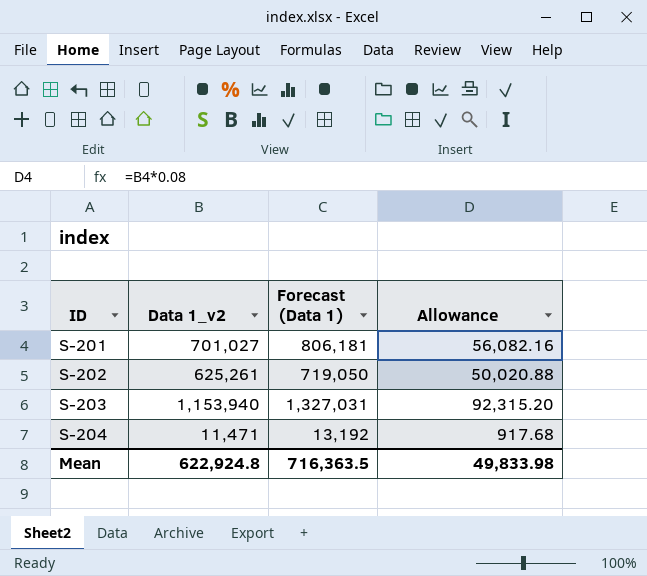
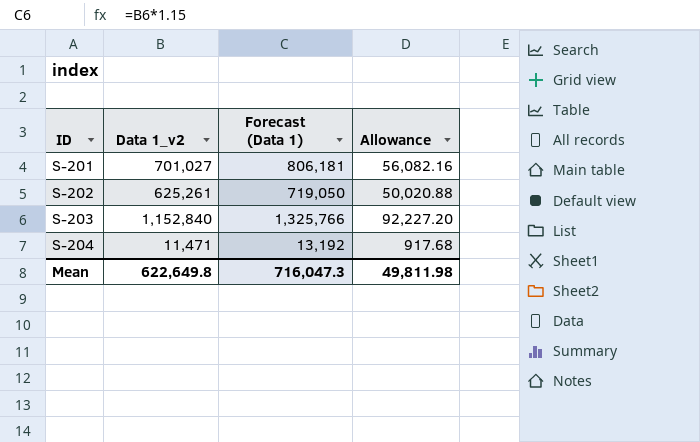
S-203 | Data 1_v2: 1,153,940 -> 1,152,840
S-203 | Forecast (Data 1): 1,327,031 -> 1,325,766
S-203 | Allowance: 92,315.20 -> 92,227.20
Mean | Data 1_v2: 622,924.8 -> 622,649.8
Mean | Forecast (Data 1): 716,363.5 -> 716,047.3
Mean | Allowance: 49,833.98 -> 49,811.98

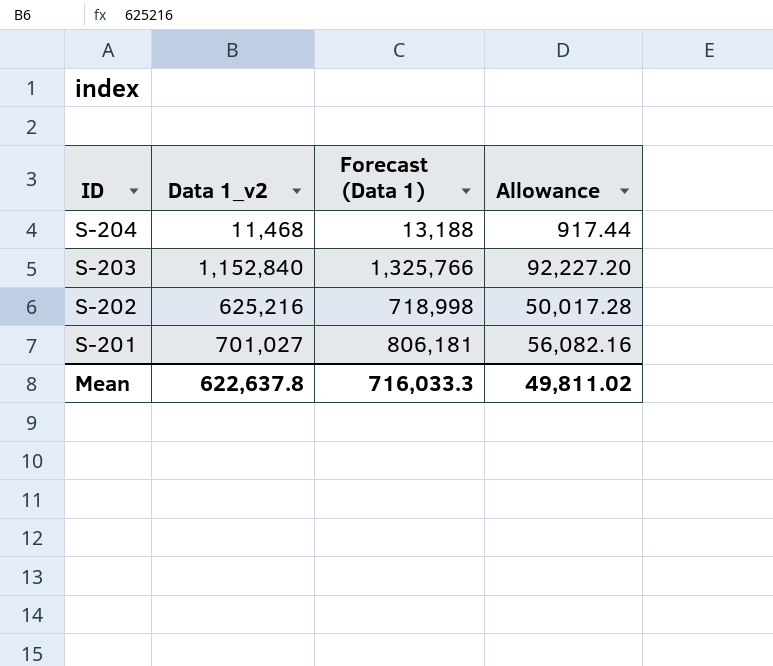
row order: ID ascending -> ID descending
S-204 | Data 1_v2: 11,471 -> 11,468
S-204 | Forecast (Data 1): 13,192 -> 13,188
S-204 | Allowance: 917.68 -> 917.44
S-202 | Data 1_v2: 625,261 -> 625,216
S-202 | Forecast (Data 1): 719,050 -> 718,998
S-202 | Allowance: 50,020.88 -> 50,017.28
Mean | Data 1_v2: 622,649.8 -> 622,637.8
Mean | Forecast (Data 1): 716,047.3 -> 716,033.3
Mean | Allowance: 49,811.98 -> 49,811.02

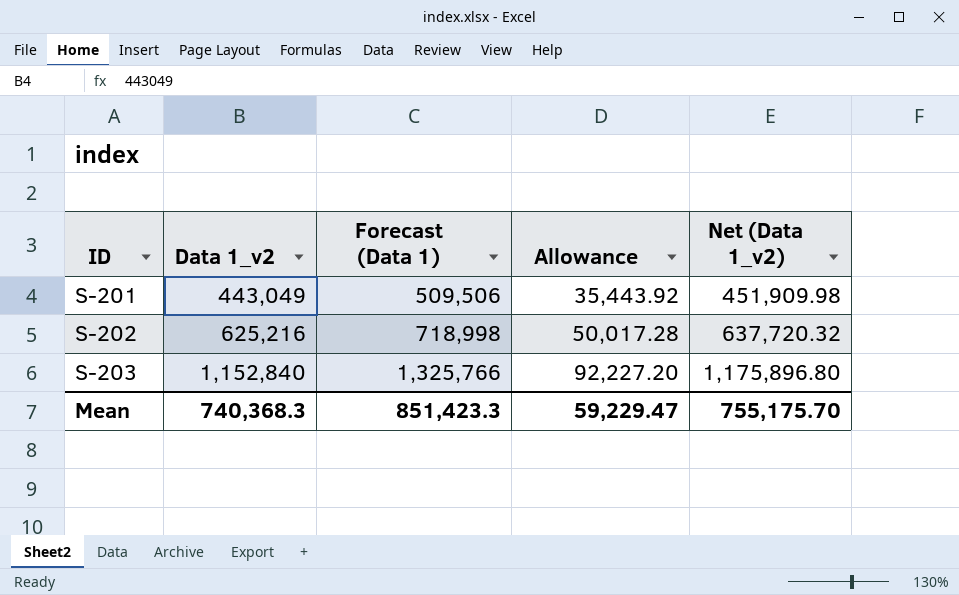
row order: ID descending -> ID ascending
column Net (Data 1_v2) | formula: none -> [Data 1_v2] * 1.02
row S-204: 11,468 | 13,188 | 917.44 -> none
S-201 | Data 1_v2: 701,027 -> 443,049
S-201 | Forecast (Data 1): 806,181 -> 509,506
S-201 | Allowance: 56,082.16 -> 35,443.92
Mean | Data 1_v2: 622,637.8 -> 740,368.3
Mean | Forecast (Data 1): 716,033.3 -> 851,423.3
Mean | Allowance: 49,811.02 -> 59,229.47

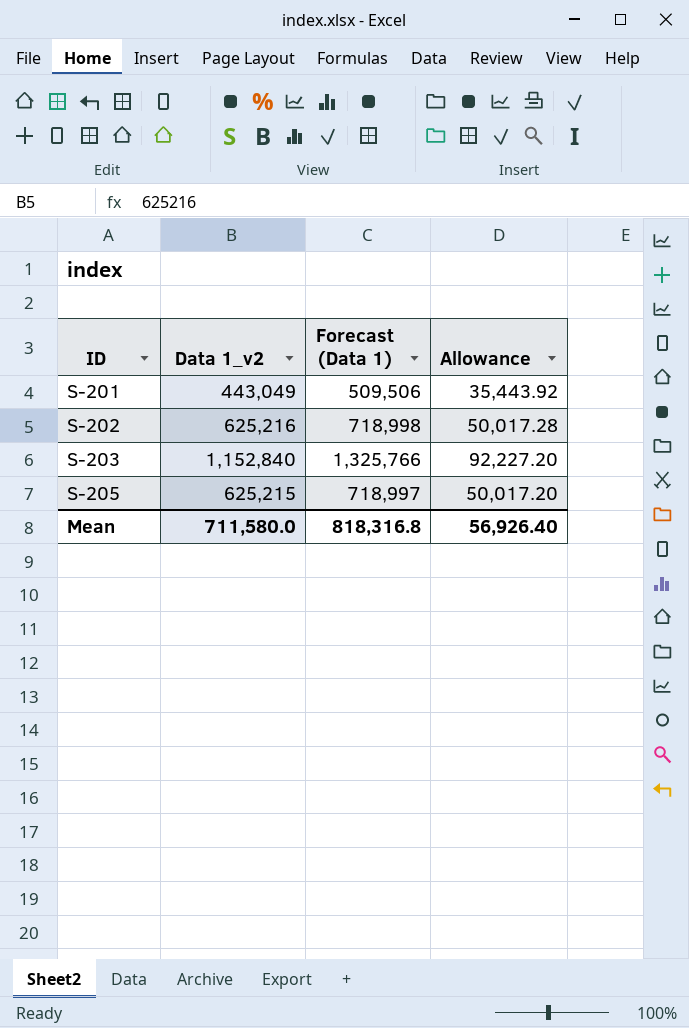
column Net (Data 1_v2) | formula: [Data 1_v2] * 1.02 -> none
row S-205: none -> 625,215 | 718,997 | 50,017.20
Mean | Data 1_v2: 740,368.3 -> 711,580.0
Mean | Forecast (Data 1): 851,423.3 -> 818,316.8
Mean | Allowance: 59,229.47 -> 56,926.40

